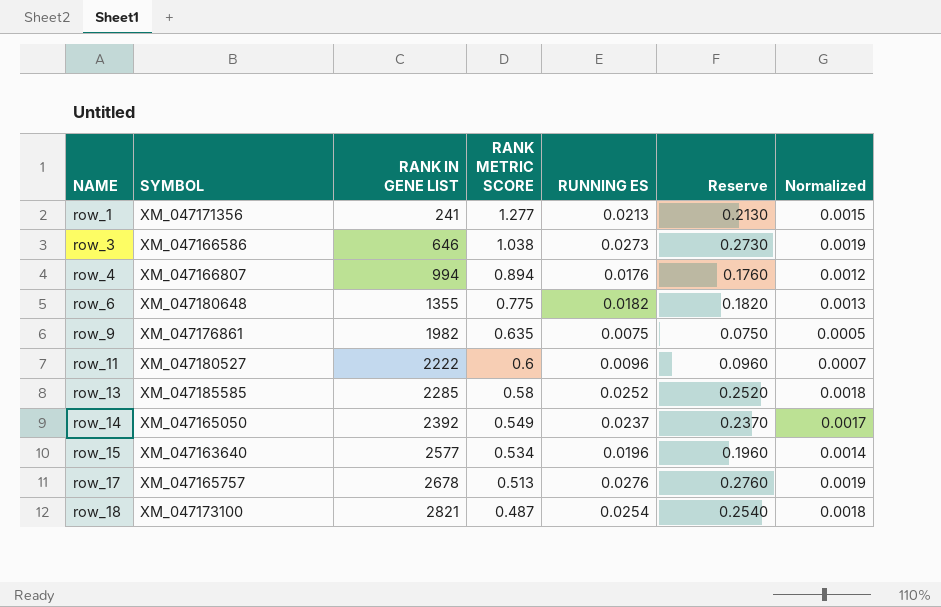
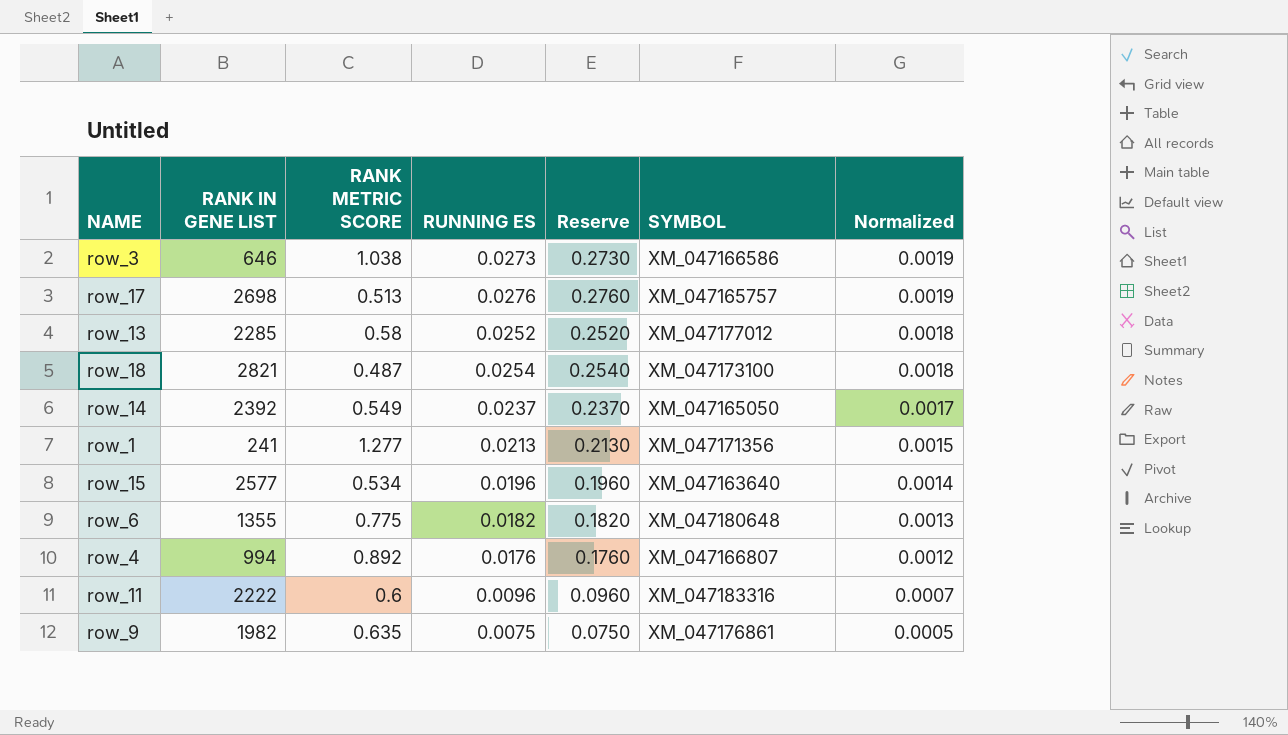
row order: NAME ascending -> Normalized descending
column SYMBOL | position: 2 -> 6
row_17 | RANK IN GENE LIST: 2678 -> 2698
row_13 | SYMBOL: XM_047185585 -> XM_047177012
row_4 | RANK METRIC SCORE: 0.894 -> 0.892
row_11 | SYMBOL: XM_047180527 -> XM_047183316

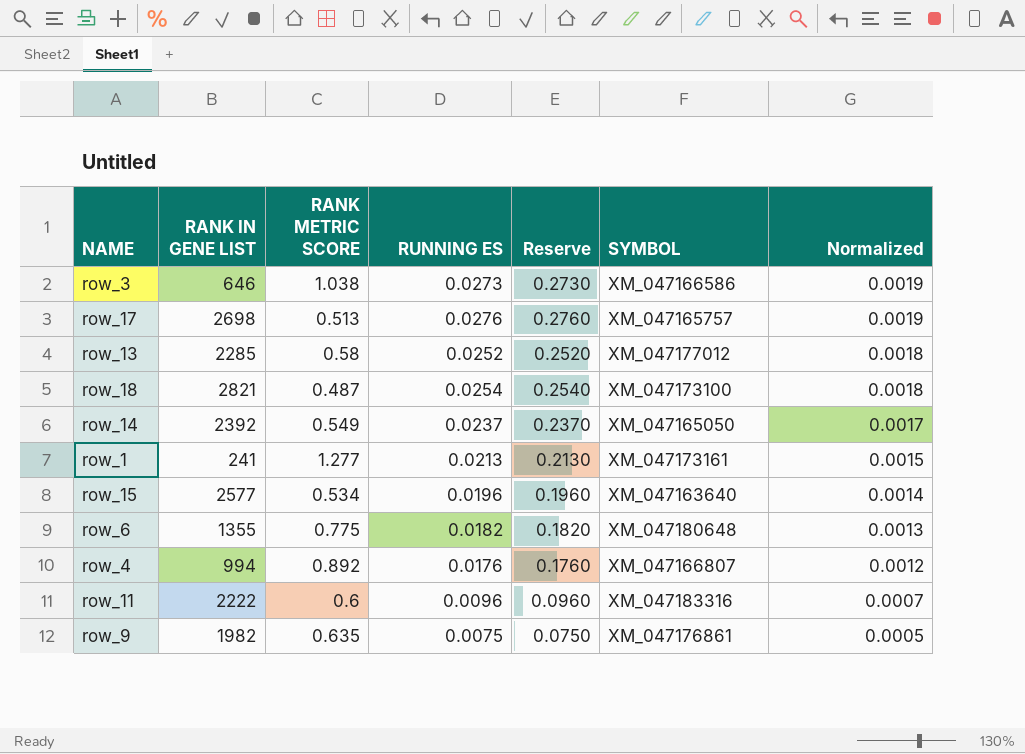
row_1 | SYMBOL: XM_047171356 -> XM_047173161

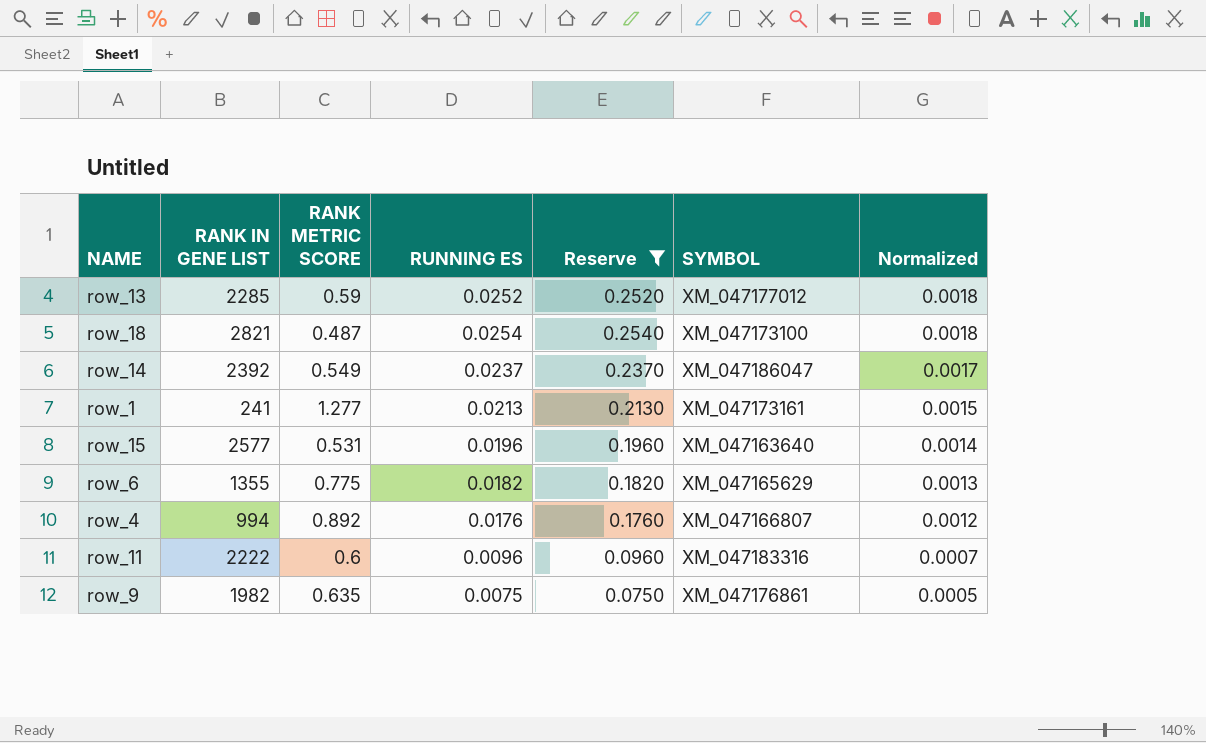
filter: none -> Reserve <= 0.2540
row_13 | RANK METRIC SCORE: 0.58 -> 0.59
row_14 | SYMBOL: XM_047165050 -> XM_047186047
row_15 | RANK METRIC SCORE: 0.534 -> 0.531
row_6 | SYMBOL: XM_047180648 -> XM_047165629

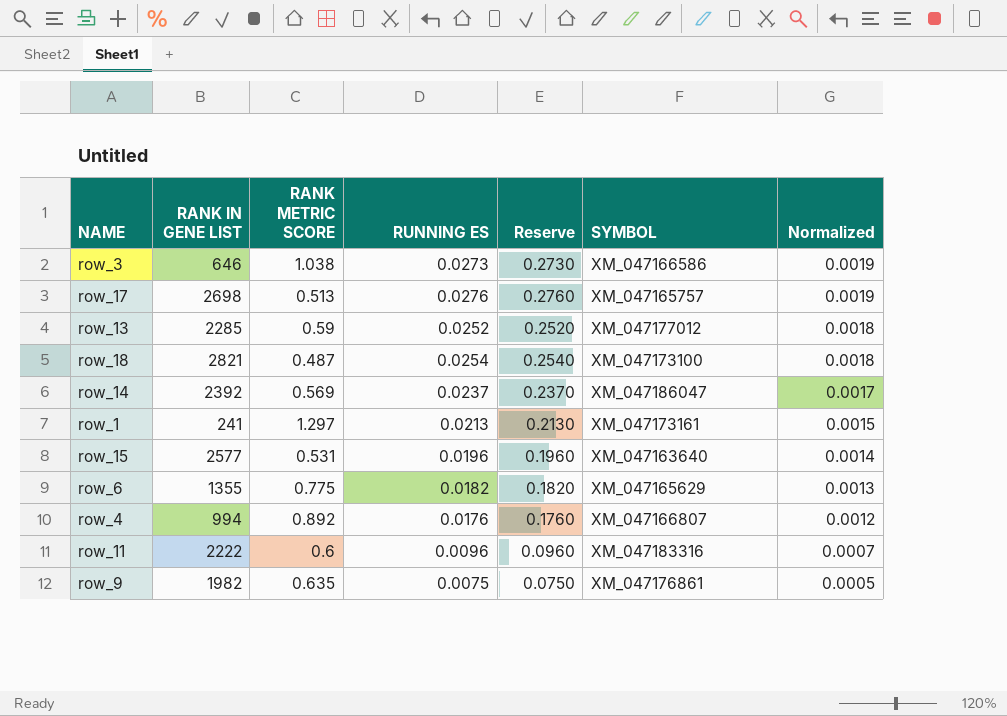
filter: Reserve <= 0.2540 -> none
row_14 | RANK METRIC SCORE: 0.549 -> 0.569
row_1 | RANK METRIC SCORE: 1.277 -> 1.297

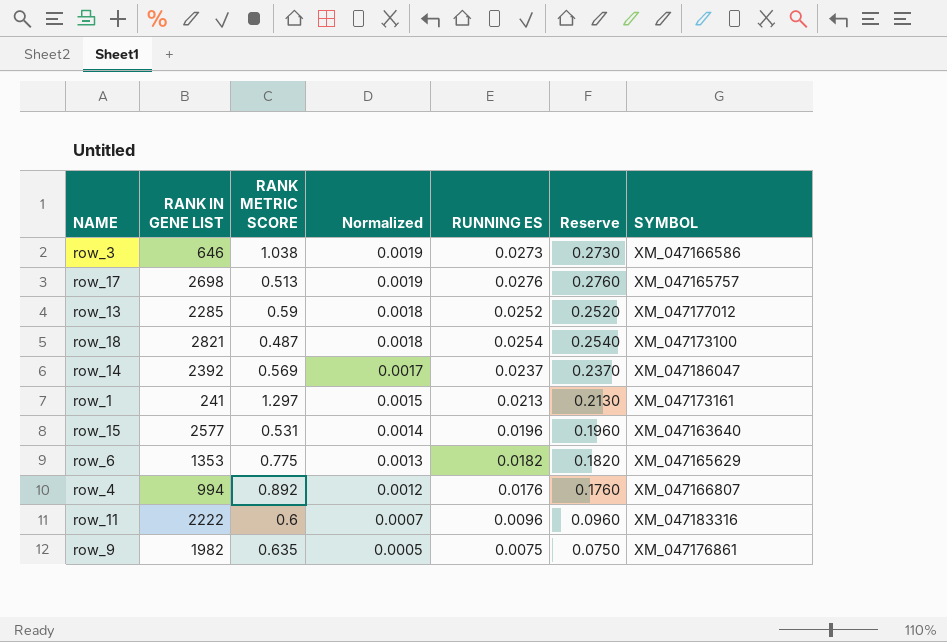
column Normalized | position: 7 -> 4
row_6 | RANK IN GENE LIST: 1355 -> 1353

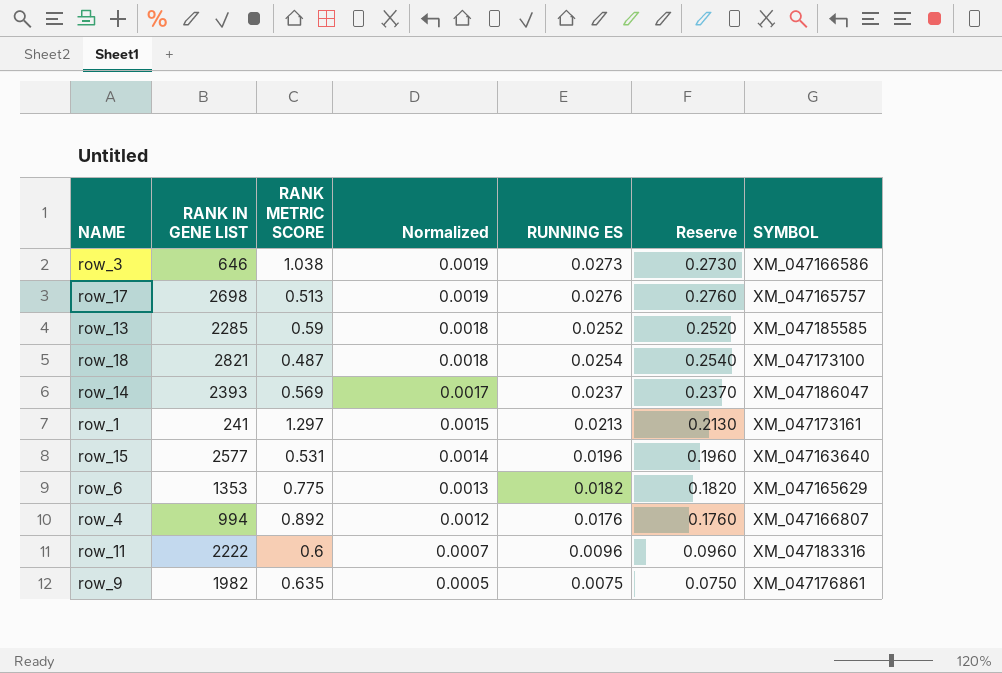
row_13 | SYMBOL: XM_047177012 -> XM_047185585
row_14 | RANK IN GENE LIST: 2392 -> 2393

